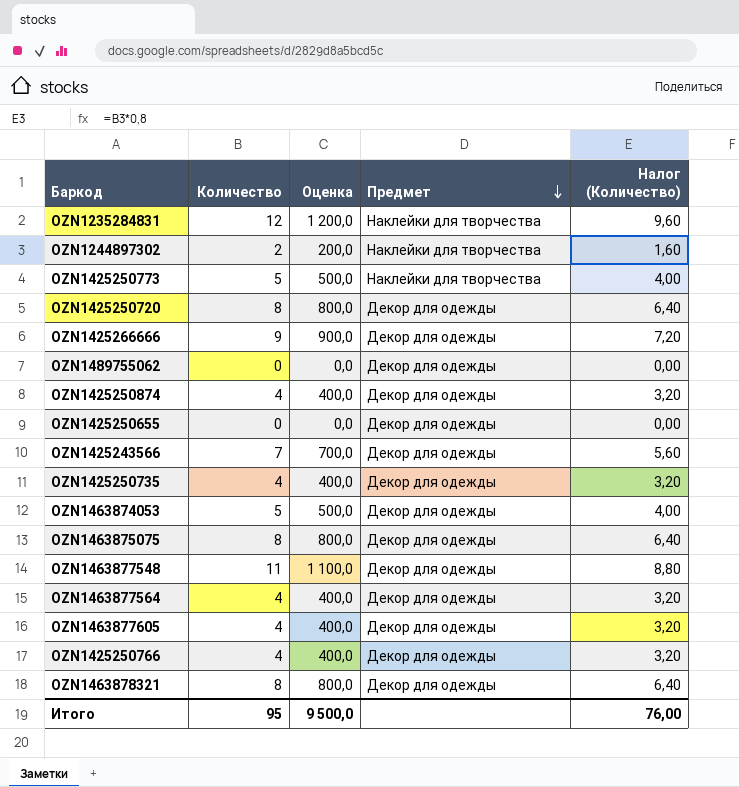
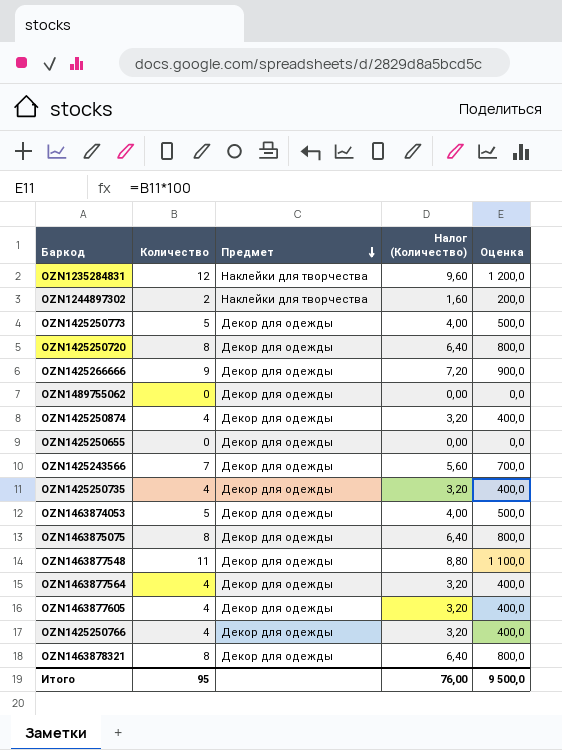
column Оценка | position: 3 -> 5
OZN1425250773 | Предмет: Наклейки для творчества -> Декор для одежды

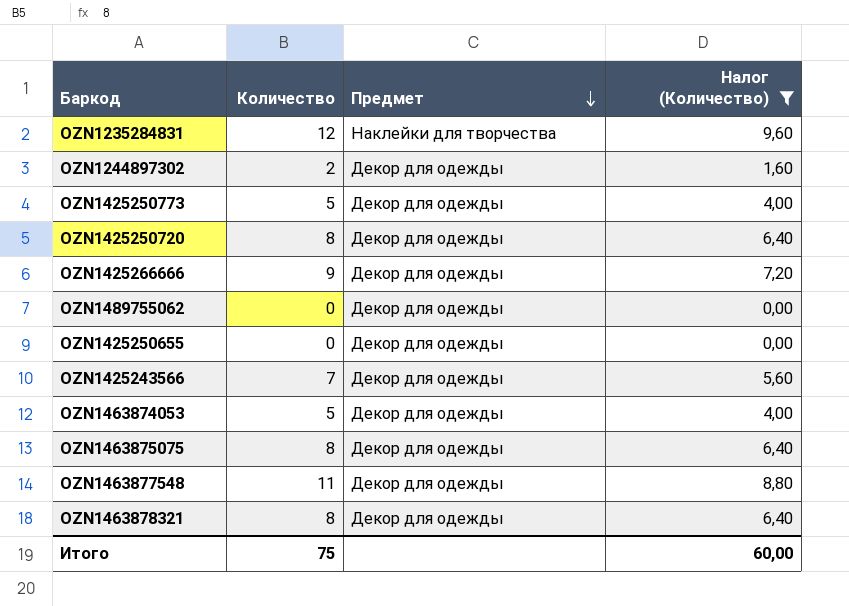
filter: none -> Налог (Количество) != 3,20
column Оценка | formula: [Количество] * 100 -> none
OZN1244897302 | Предмет: Наклейки для творчества -> Декор для одежды
Итого | Количество: 95 -> 75
Итого | Налог (Количество): 76,00 -> 60,00

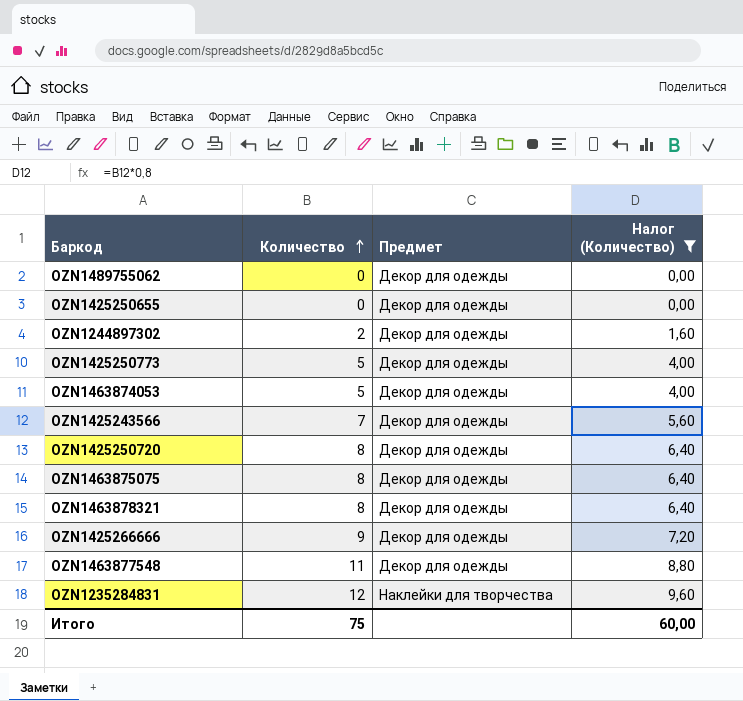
row order: Предмет descending -> Количество ascending

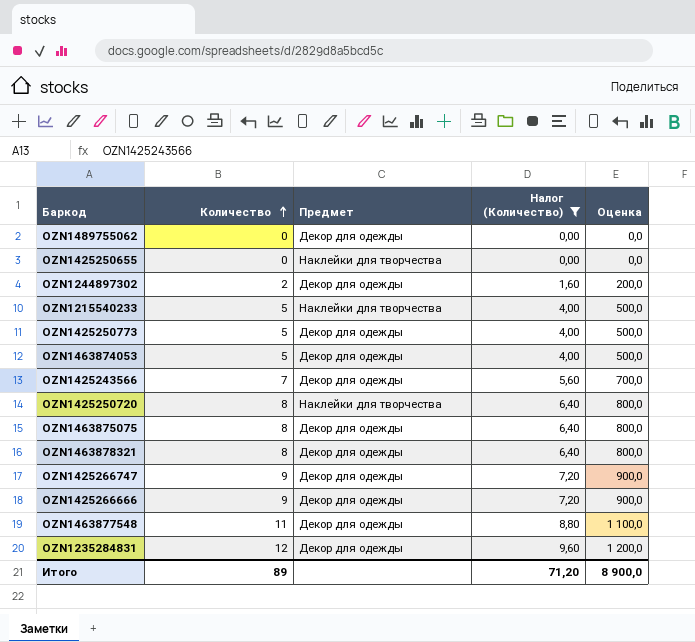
column Оценка | formula: none -> [Количество] * 100
OZN1425250655 | Предмет: Декор для одежды -> Наклейки для творчества
row OZN1215540233: none -> 5 | Наклейки для творчества | 4,00 | 500,0
OZN1425250720 | Предмет: Декор для одежды -> Наклейки для творчества
row OZN1425266747: none -> 9 | Декор для одежды | 7,20 | 900,0
OZN1235284831 | Предмет: Наклейки для творчества -> Декор для одежды
Итого | Количество: 75 -> 89
Итого | Налог (Количество): 60,00 -> 71,20

